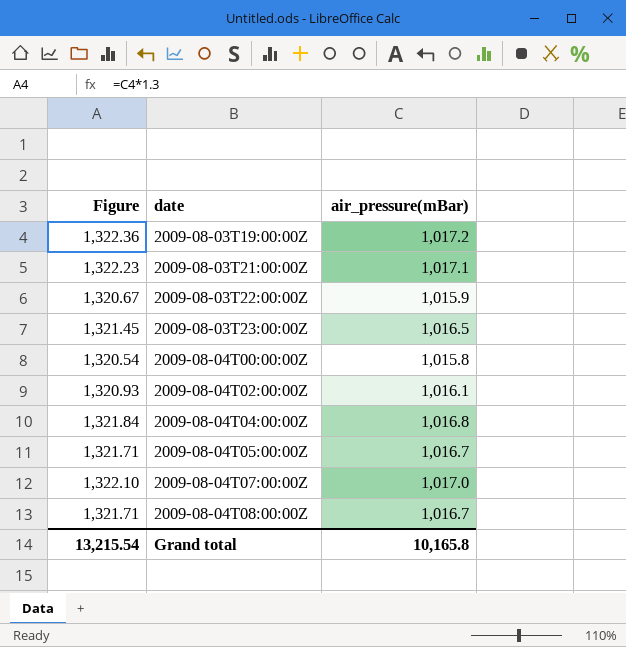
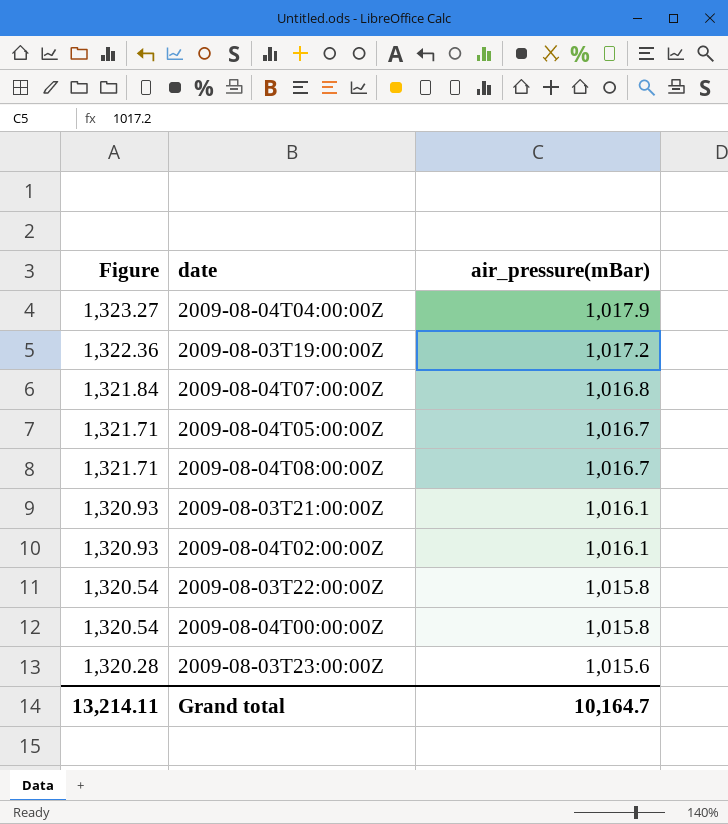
row order: date ascending -> Figure descending
2009-08-04T04:00:00Z | Figure: 1,321.84 -> 1,323.27
2009-08-04T04:00:00Z | air_pressure(mBar): 1,016.8 -> 1,017.9
2009-08-04T07:00:00Z | Figure: 1,322.10 -> 1,321.84
2009-08-04T07:00:00Z | air_pressure(mBar): 1,017.0 -> 1,016.8
2009-08-03T21:00:00Z | Figure: 1,322.23 -> 1,320.93
2009-08-03T21:00:00Z | air_pressure(mBar): 1,017.1 -> 1,016.1
2009-08-03T22:00:00Z | Figure: 1,320.67 -> 1,320.54
2009-08-03T22:00:00Z | air_pressure(mBar): 1,015.9 -> 1,015.8
2009-08-03T23:00:00Z | Figure: 1,321.45 -> 1,320.28
2009-08-03T23:00:00Z | air_pressure(mBar): 1,016.5 -> 1,015.6
Grand total | Figure: 13,215.54 -> 13,214.11
Grand total | air_pressure(mBar): 10,165.8 -> 10,164.7

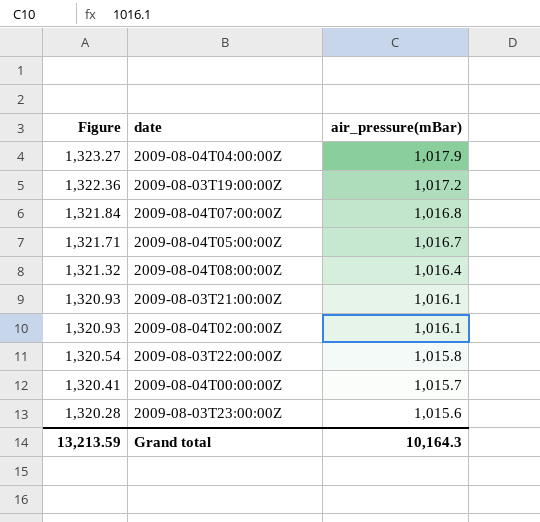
2009-08-04T08:00:00Z | Figure: 1,321.71 -> 1,321.32
2009-08-04T08:00:00Z | air_pressure(mBar): 1,016.7 -> 1,016.4
2009-08-04T00:00:00Z | Figure: 1,320.54 -> 1,320.41
2009-08-04T00:00:00Z | air_pressure(mBar): 1,015.8 -> 1,015.7
Grand total | Figure: 13,214.11 -> 13,213.59
Grand total | air_pressure(mBar): 10,164.7 -> 10,164.3

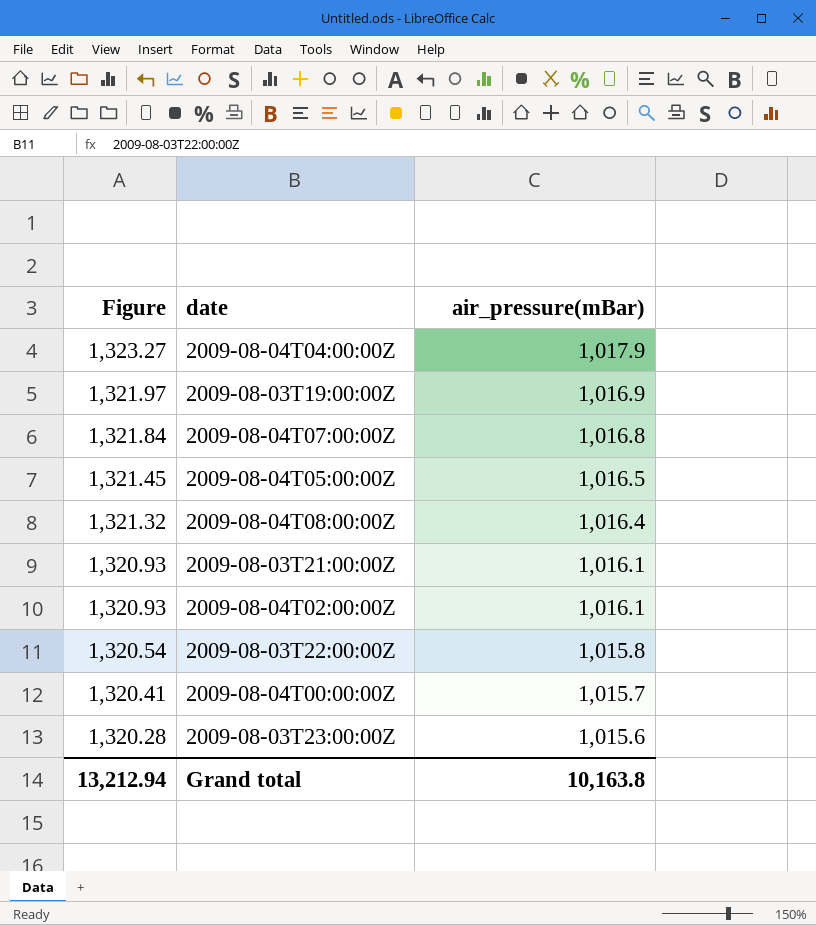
2009-08-03T19:00:00Z | Figure: 1,322.36 -> 1,321.97
2009-08-03T19:00:00Z | air_pressure(mBar): 1,017.2 -> 1,016.9
2009-08-04T05:00:00Z | Figure: 1,321.71 -> 1,321.45
2009-08-04T05:00:00Z | air_pressure(mBar): 1,016.7 -> 1,016.5
Grand total | Figure: 13,213.59 -> 13,212.94
Grand total | air_pressure(mBar): 10,164.3 -> 10,163.8

